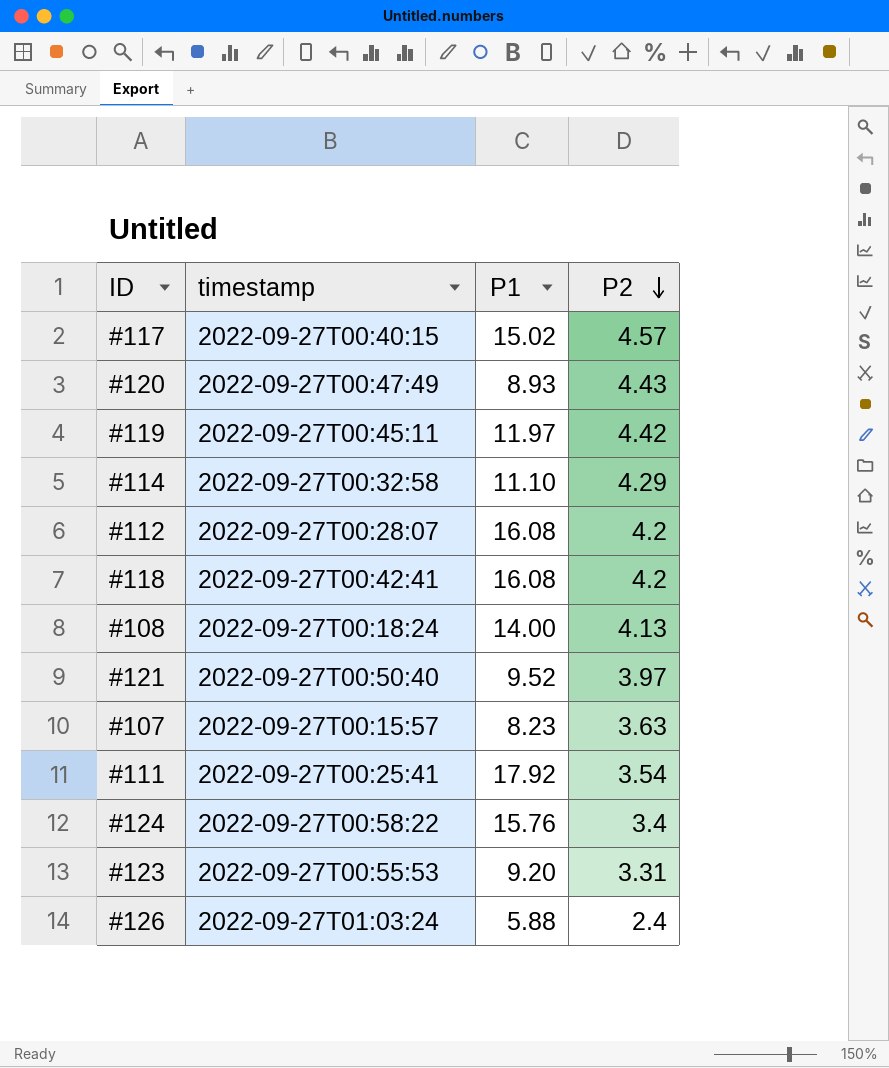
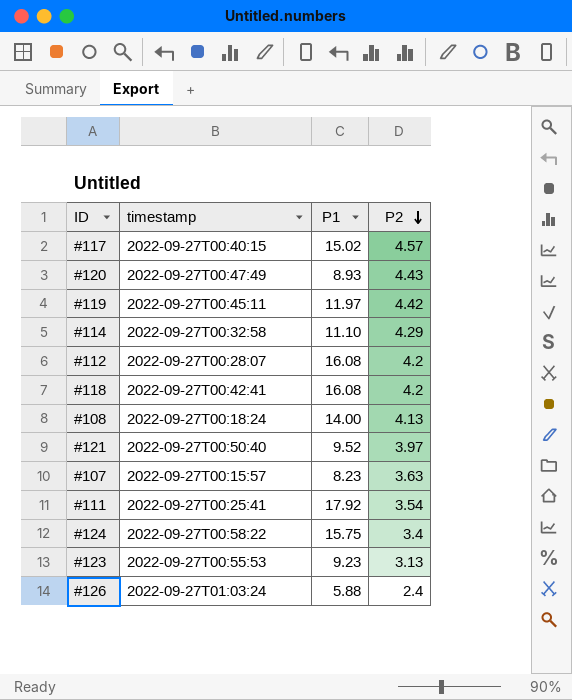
#124 | P1: 15.76 -> 15.75
#123 | P1: 9.20 -> 9.23
#123 | P2: 3.31 -> 3.13

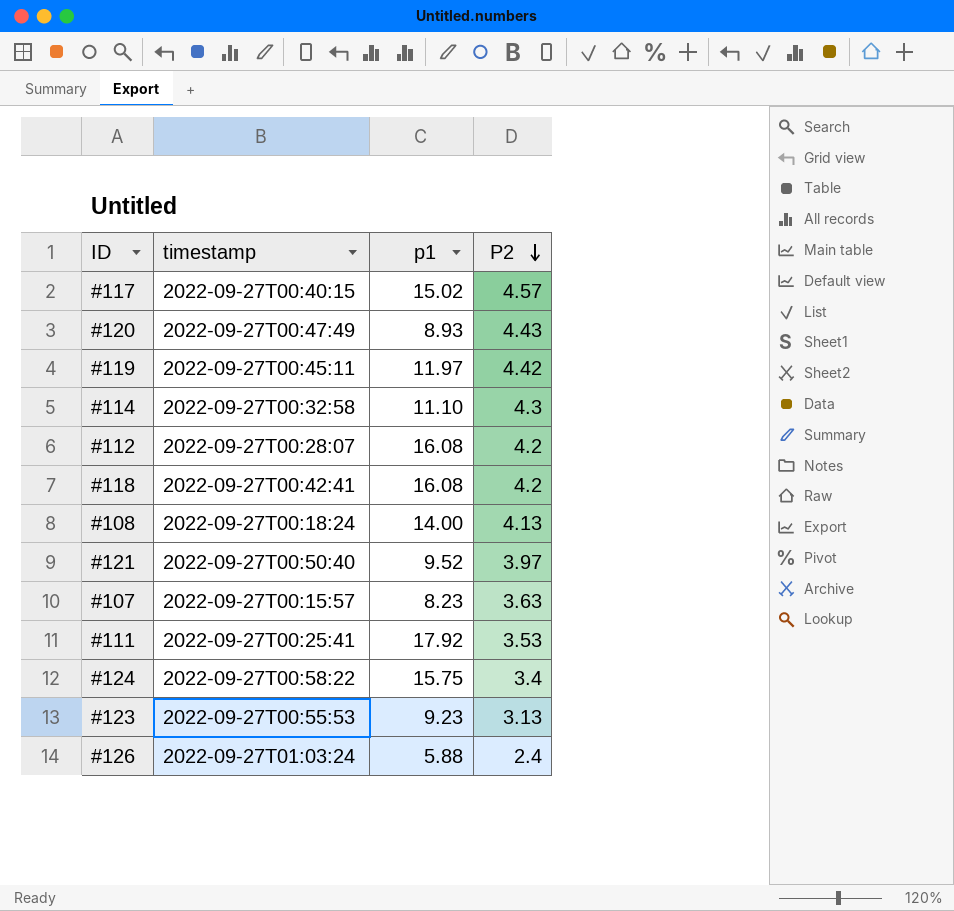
column name: P1 -> p1
#114 | P2: 4.29 -> 4.3
#111 | P2: 3.54 -> 3.53

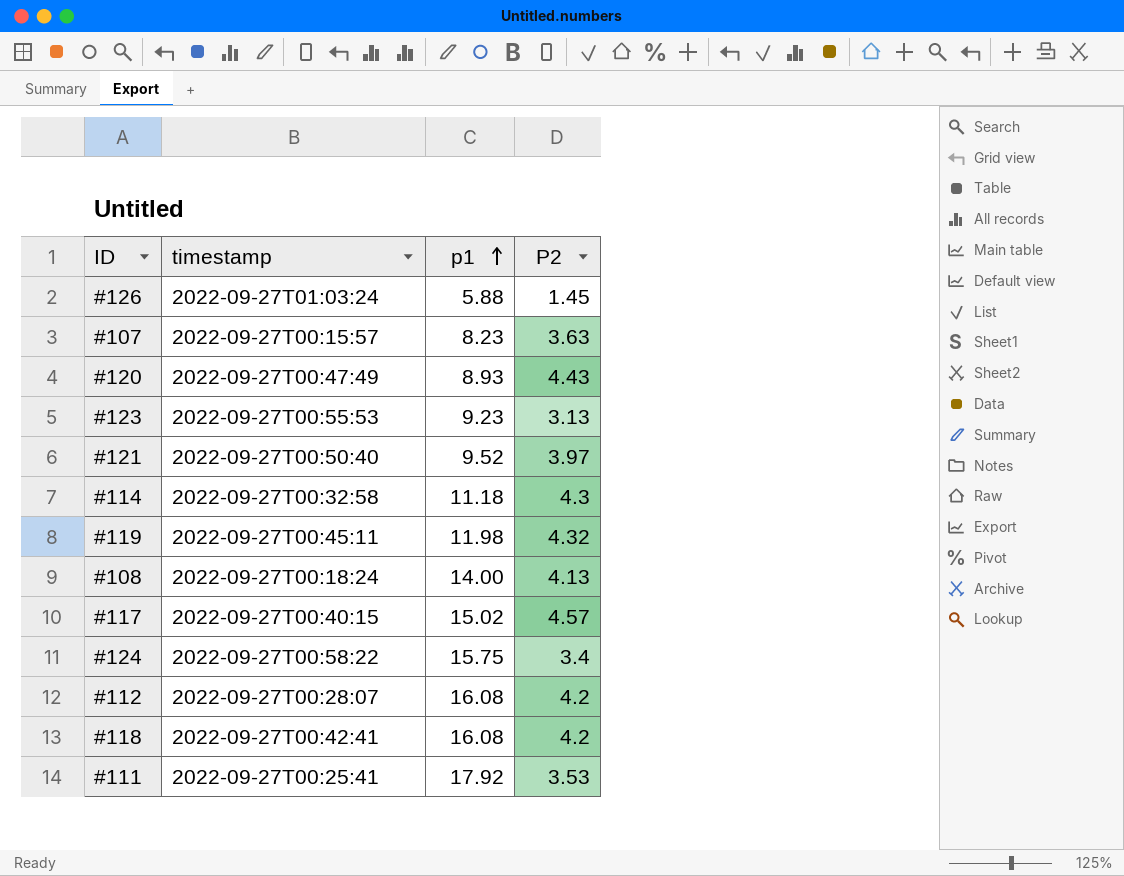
row order: P2 descending -> p1 ascending
#126 | P2: 2.4 -> 1.45
#114 | p1: 11.10 -> 11.18
#119 | p1: 11.97 -> 11.98
#119 | P2: 4.42 -> 4.32

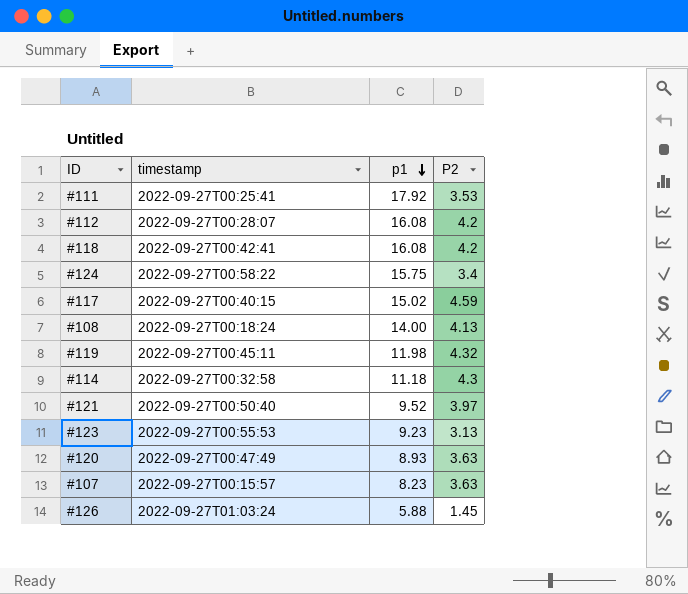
row order: p1 ascending -> p1 descending
#117 | P2: 4.57 -> 4.59
#120 | P2: 4.43 -> 3.63

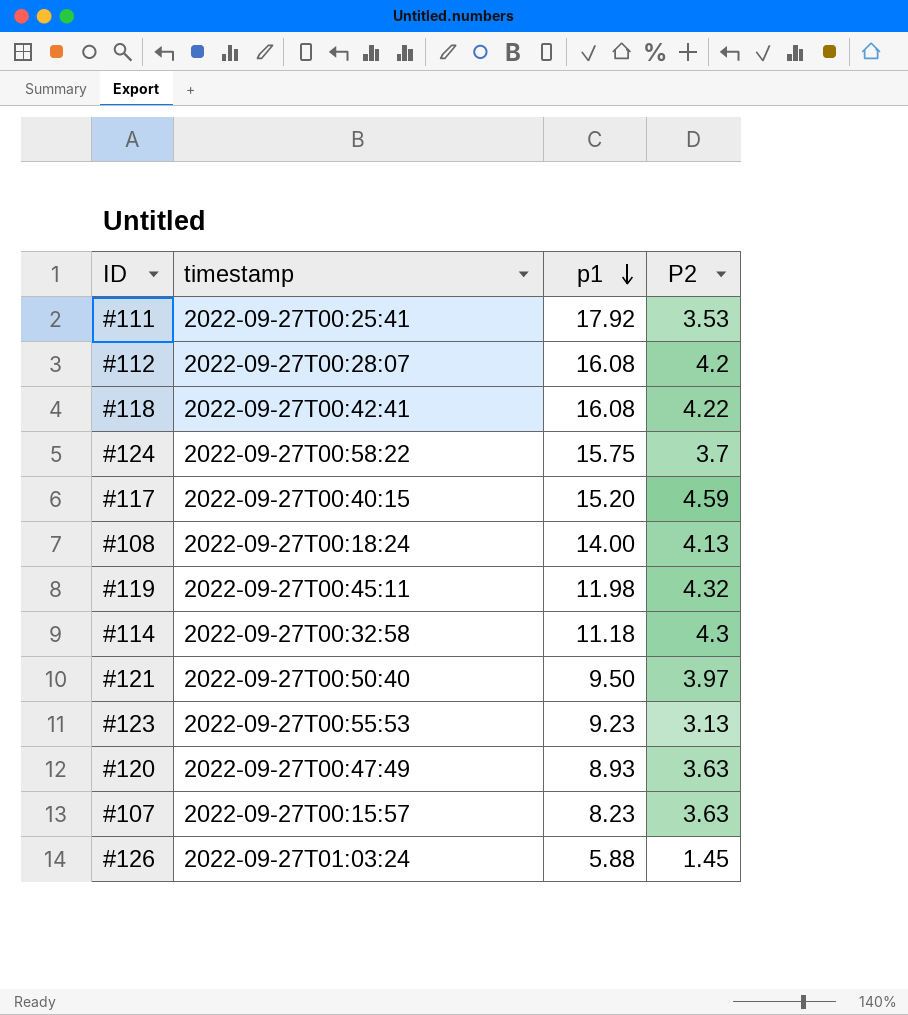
#118 | P2: 4.2 -> 4.22
#124 | P2: 3.4 -> 3.7
#117 | p1: 15.02 -> 15.20
#121 | p1: 9.52 -> 9.50

